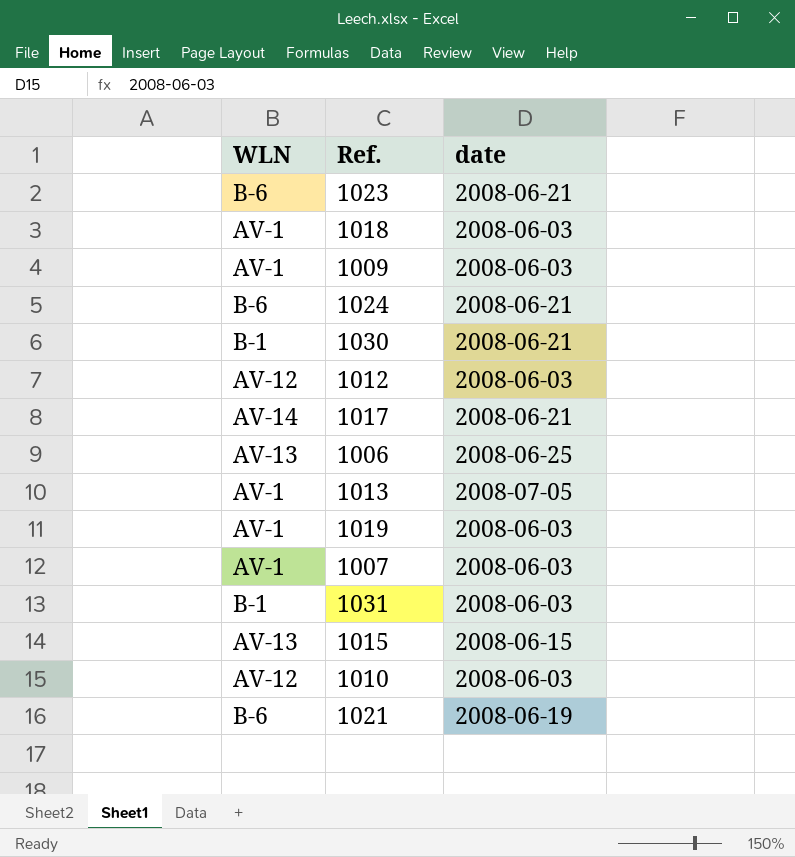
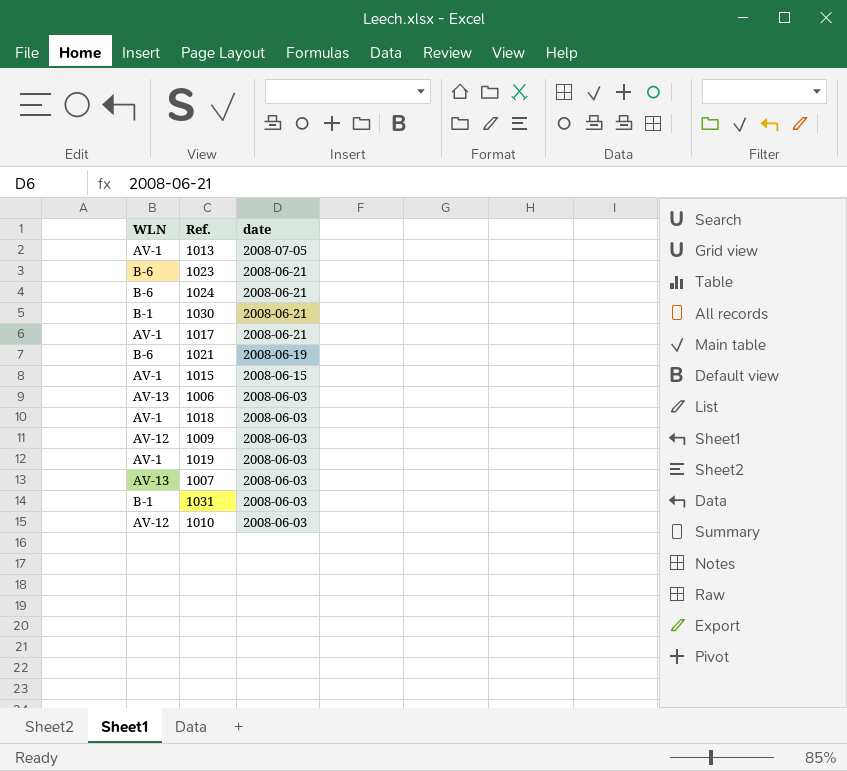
row order: none -> date descending
row 1012: AV-12 | 2008-06-03 -> none
1017 | WLN: AV-14 -> AV-1
1015 | WLN: AV-13 -> AV-1
1006 | date: 2008-06-25 -> 2008-06-03
1009 | WLN: AV-1 -> AV-12
1007 | WLN: AV-1 -> AV-13

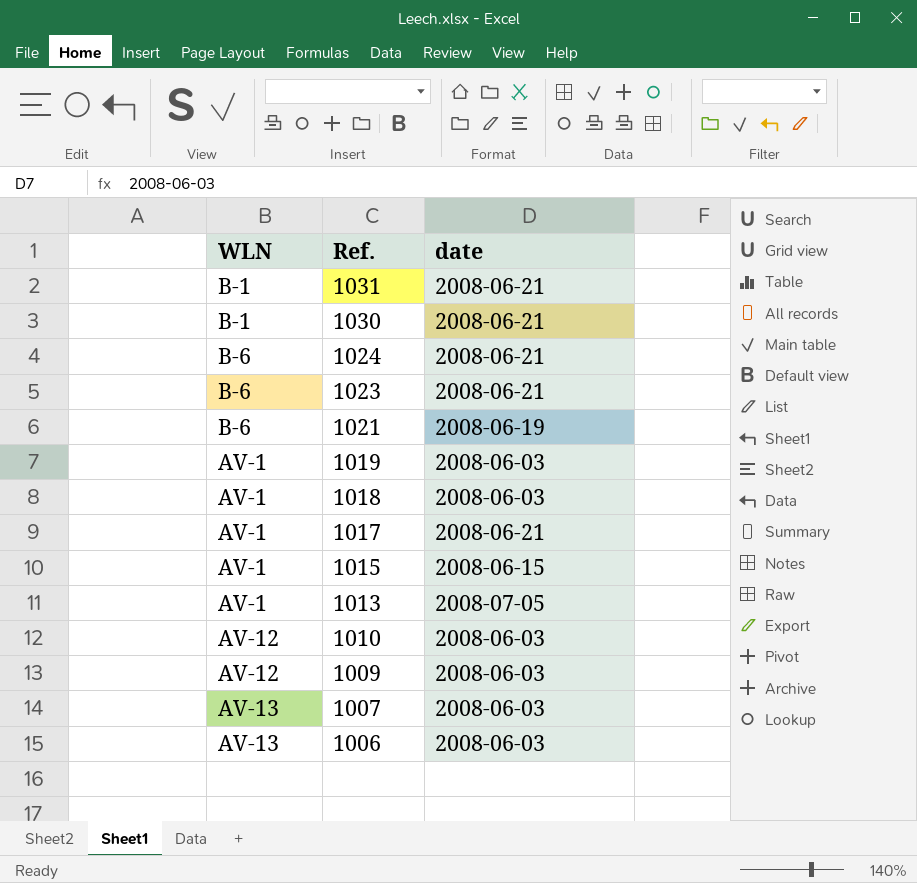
row order: date descending -> Ref. descending
1031 | date: 2008-06-03 -> 2008-06-21

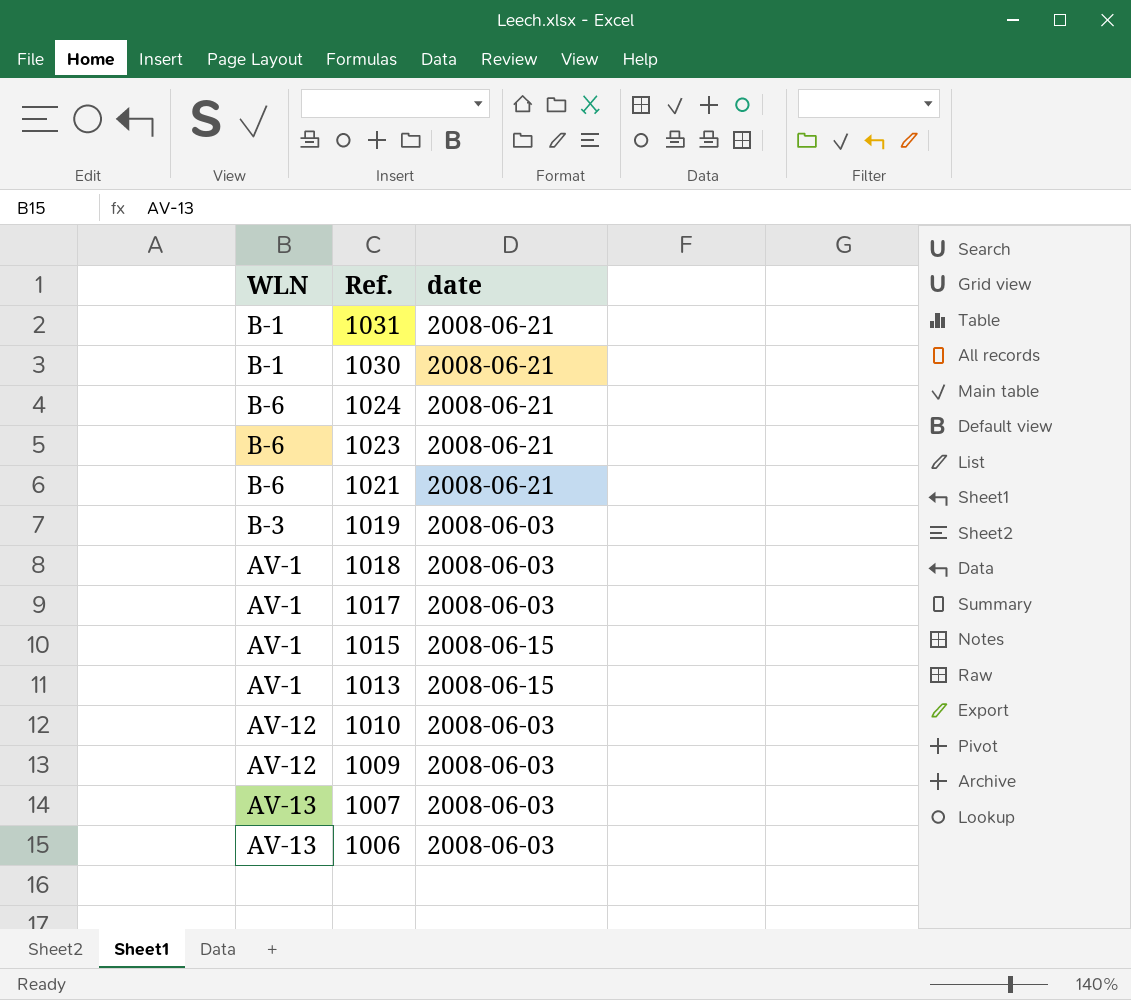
1021 | date: 2008-06-19 -> 2008-06-21
1019 | WLN: AV-1 -> B-3
1017 | date: 2008-06-21 -> 2008-06-03
1013 | date: 2008-07-05 -> 2008-06-15

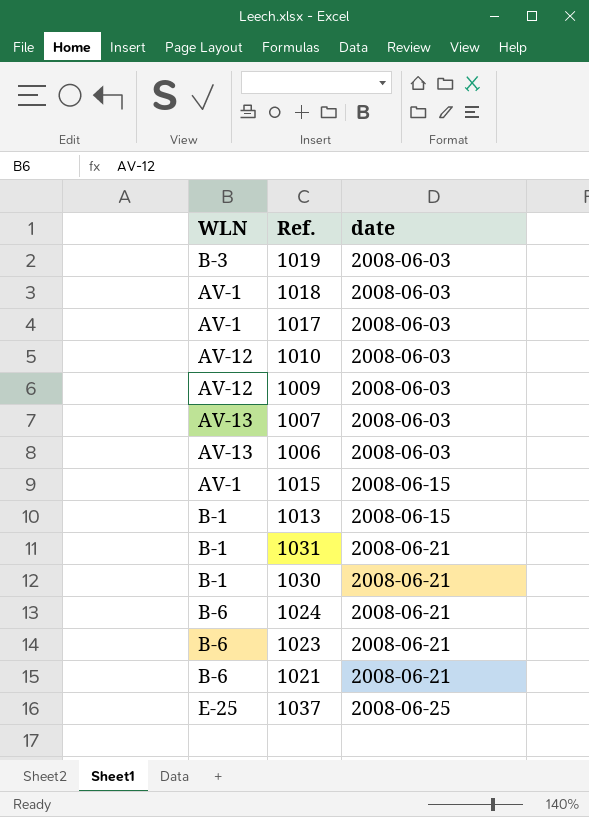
row order: Ref. descending -> date ascending
1013 | WLN: AV-1 -> B-1
row 1037: none -> E-25 | 2008-06-25

